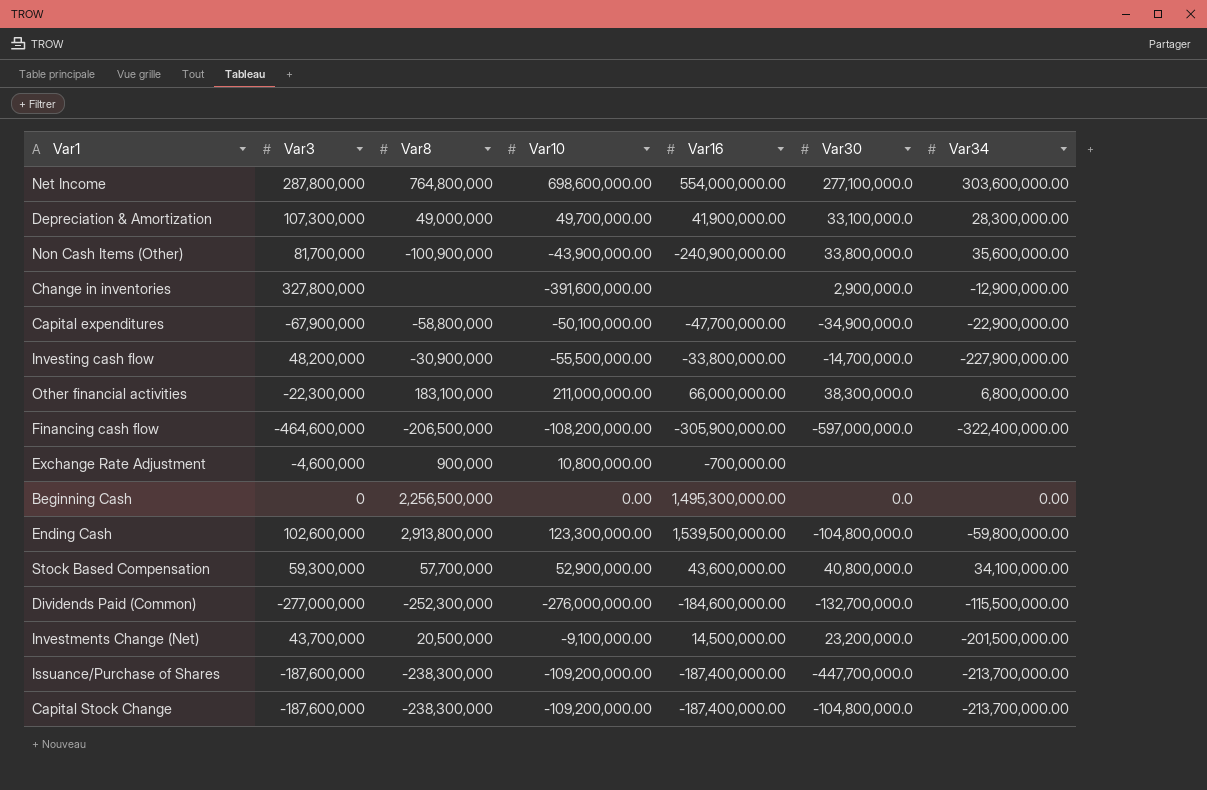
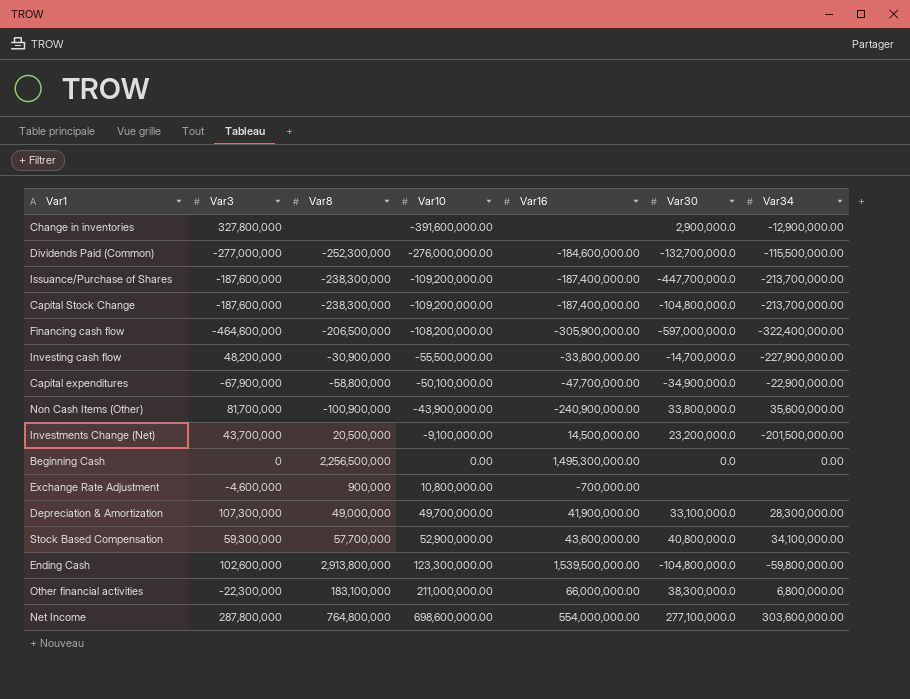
row order: none -> Var10 ascending

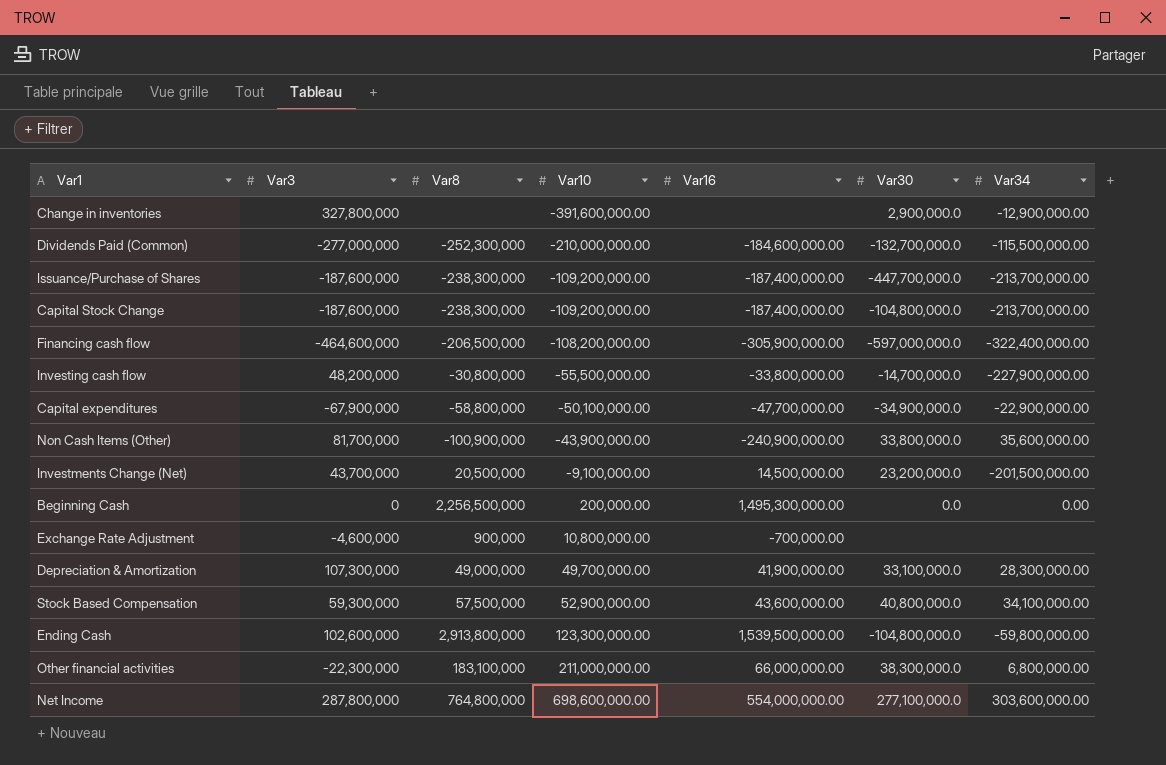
Dividends Paid (Common) | Var10: -276,000,000.00 -> -210,000,000.00
Investing cash flow | Var8: -30,900,000 -> -30,800,000
Beginning Cash | Var10: 0.00 -> 200,000.00
Stock Based Compensation | Var8: 57,700,000 -> 57,500,000

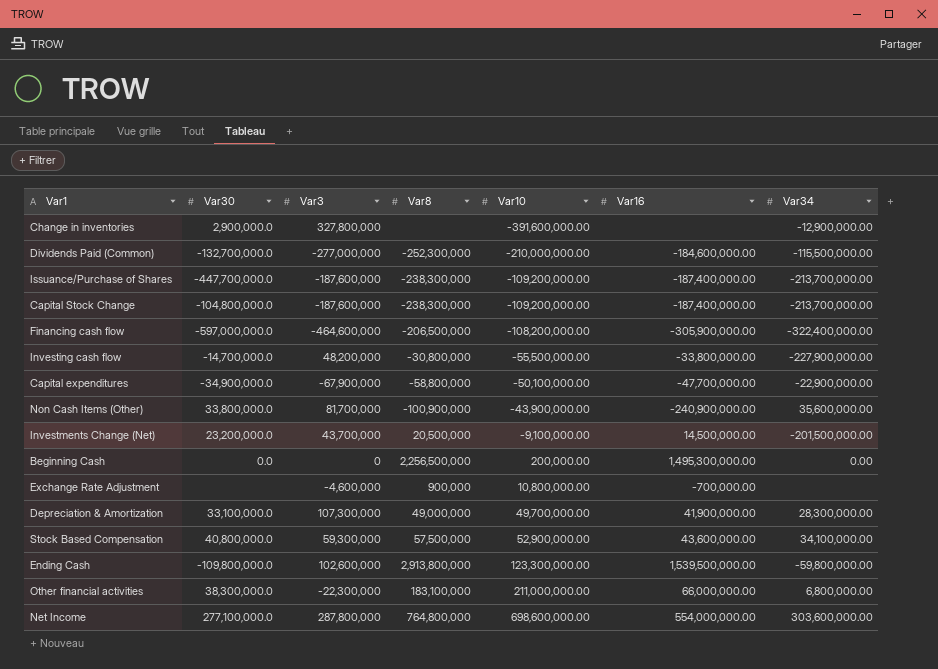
column Var30 | position: 6 -> 2
Ending Cash | Var30: -104,800,000.0 -> -109,800,000.0

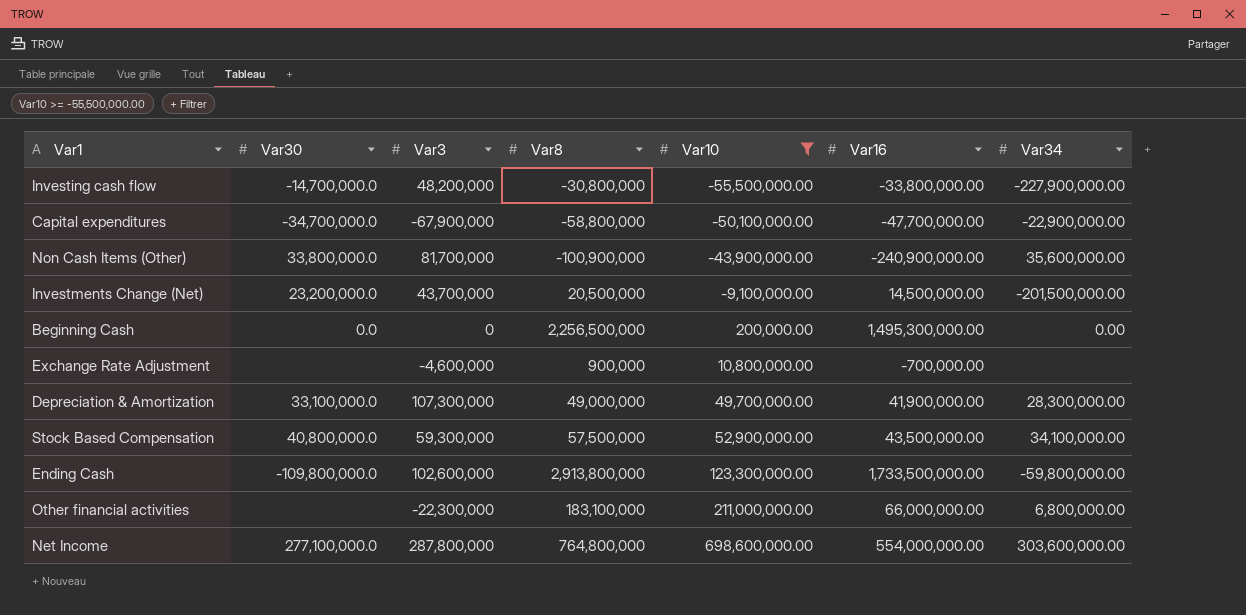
filter: none -> Var10 >= -55,500,000.00
Capital expenditures | Var30: -34,900,000.0 -> -34,700,000.0
Stock Based Compensation | Var16: 43,600,000.00 -> 43,500,000.00
Ending Cash | Var16: 1,539,500,000.00 -> 1,733,500,000.00
Other financial activities | Var30: 38,300,000.0 -> none

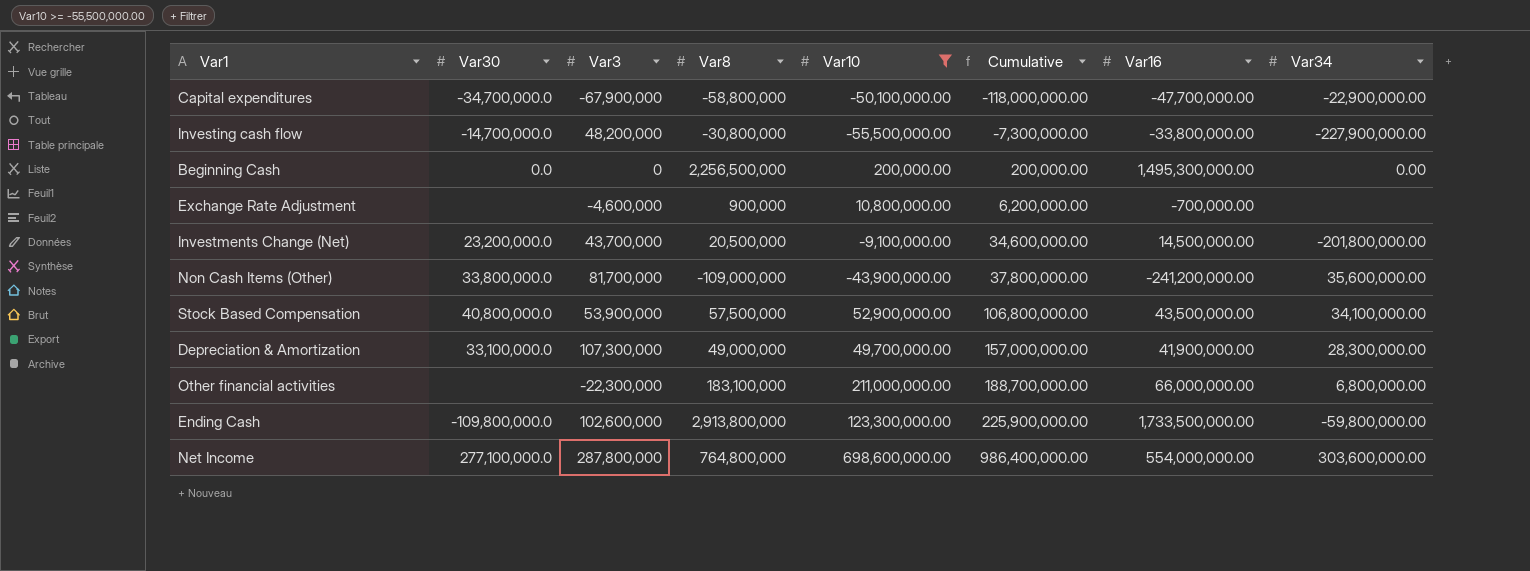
row order: Var10 ascending -> Cumulative ascending
column Cumulative | formula: none -> [Var3] + [Var10]
Investments Change (Net) | Var34: -201,500,000.00 -> -201,800,000.00
Non Cash Items (Other) | Var8: -100,900,000 -> -109,000,000
Non Cash Items (Other) | Var16: -240,900,000.00 -> -241,200,000.00
Stock Based Compensation | Var3: 59,300,000 -> 53,900,000

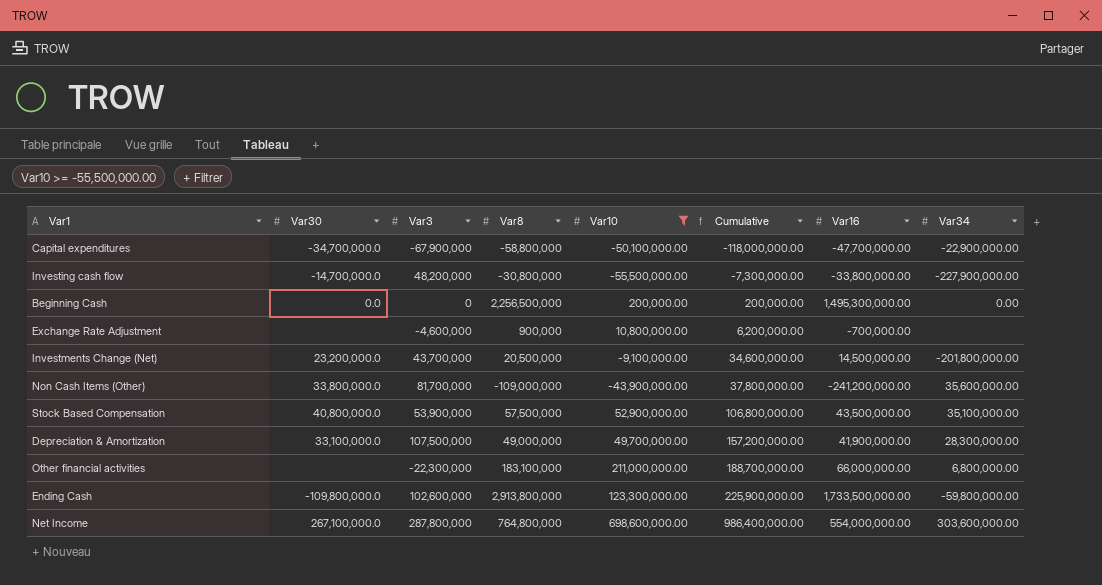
Stock Based Compensation | Var34: 34,100,000.00 -> 35,100,000.00
Depreciation & Amortization | Var3: 107,300,000 -> 107,500,000
Depreciation & Amortization | Cumulative: 157,000,000.00 -> 157,200,000.00
Net Income | Var30: 277,100,000.0 -> 267,100,000.0

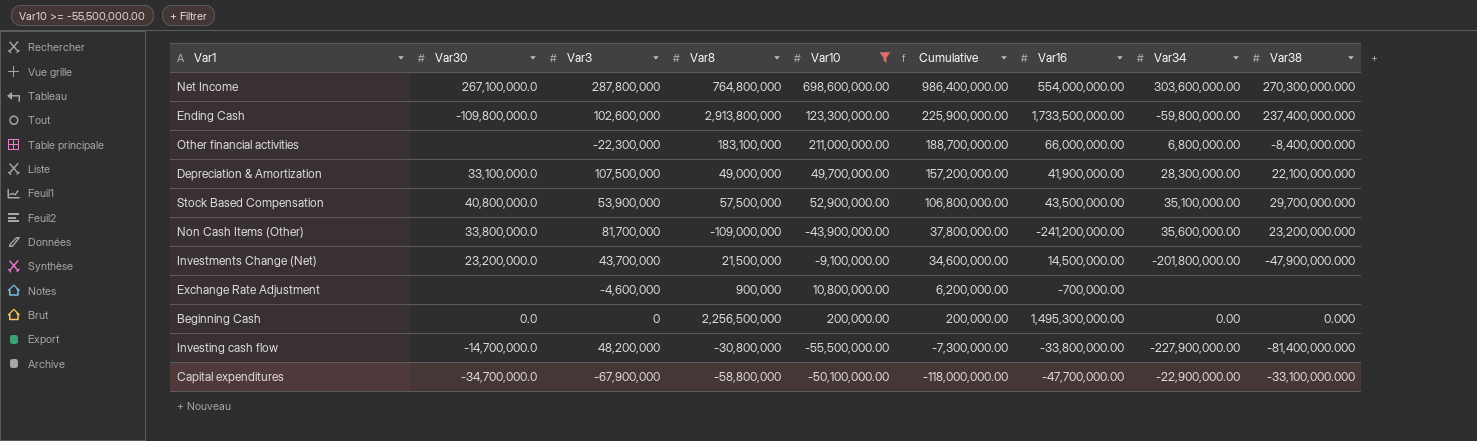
row order: Cumulative ascending -> Cumulative descending
column Var38 | position: none -> 9
Investments Change (Net) | Var8: 20,500,000 -> 21,500,000

